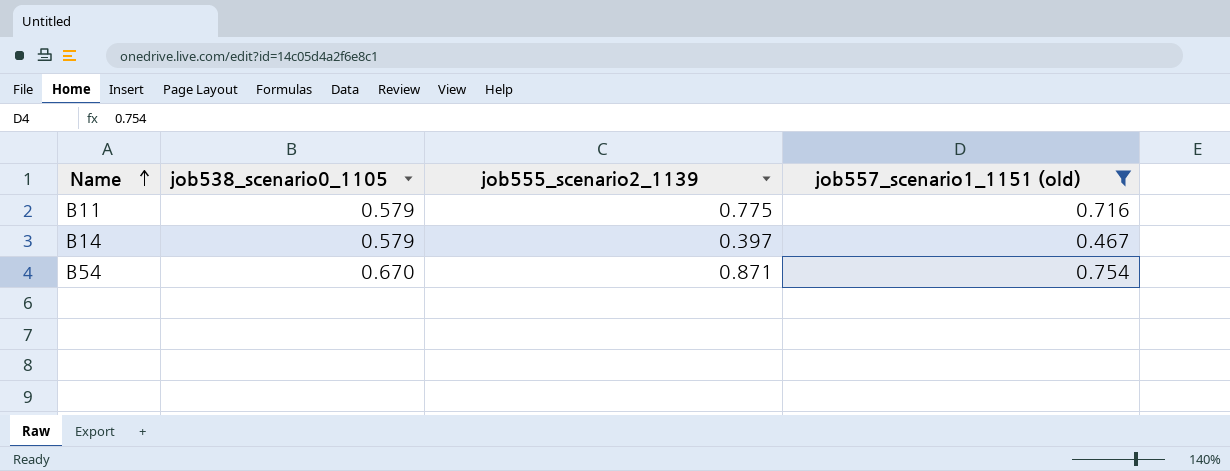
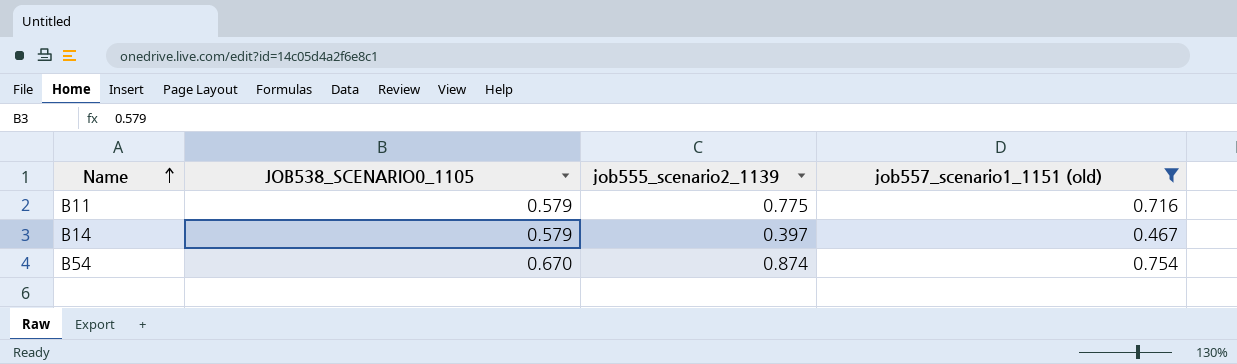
column name: job538_scenario0_1105 -> JOB538_SCENARIO0_1105
B54 | job555_scenario2_1139: 0.871 -> 0.874

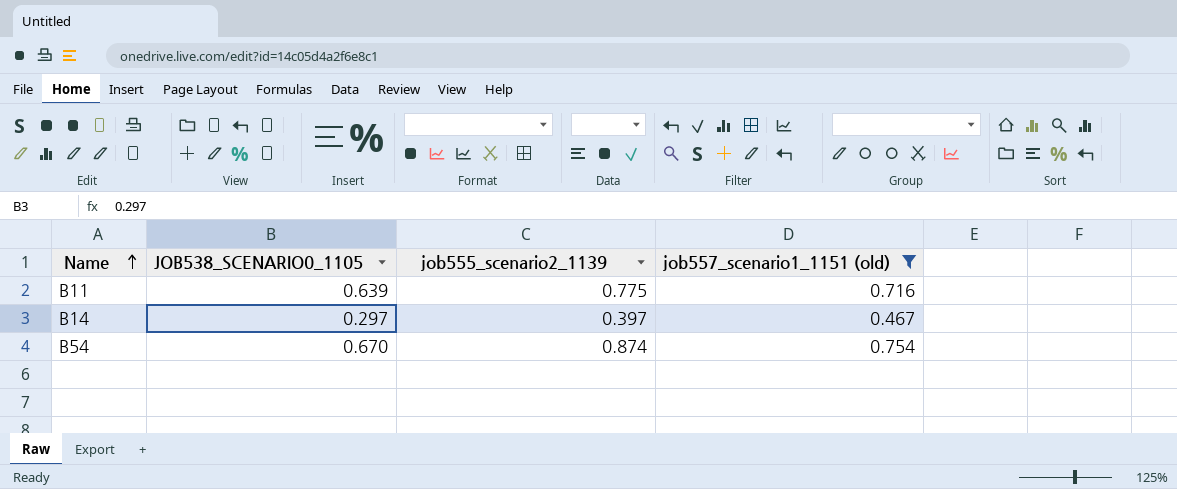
B11 | JOB538_SCENARIO0_1105: 0.579 -> 0.639
B14 | JOB538_SCENARIO0_1105: 0.579 -> 0.297

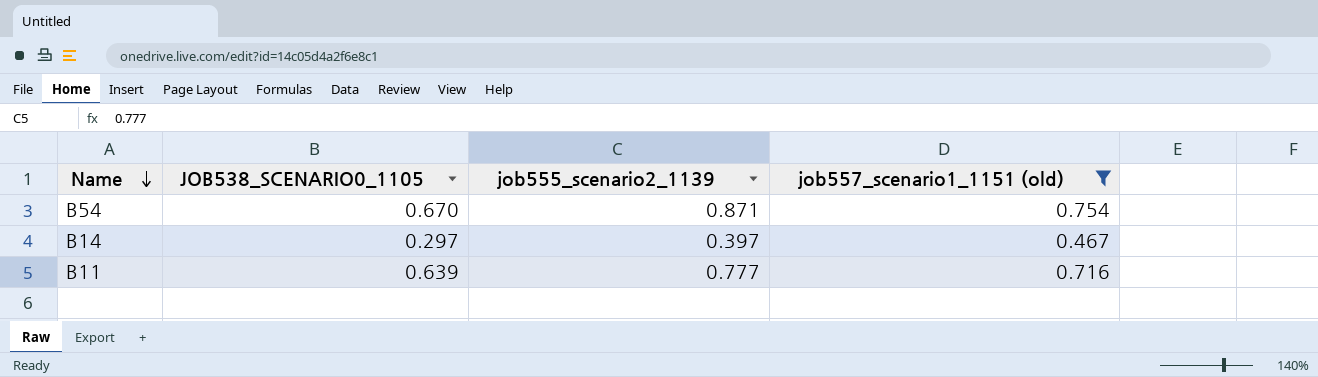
row order: Name ascending -> Name descending
B54 | job555_scenario2_1139: 0.874 -> 0.871
B11 | job555_scenario2_1139: 0.775 -> 0.777

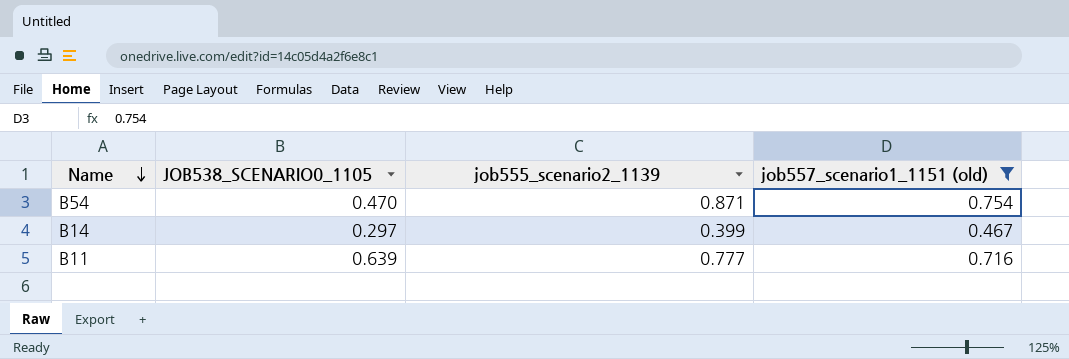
B54 | JOB538_SCENARIO0_1105: 0.670 -> 0.470
B14 | job555_scenario2_1139: 0.397 -> 0.399

